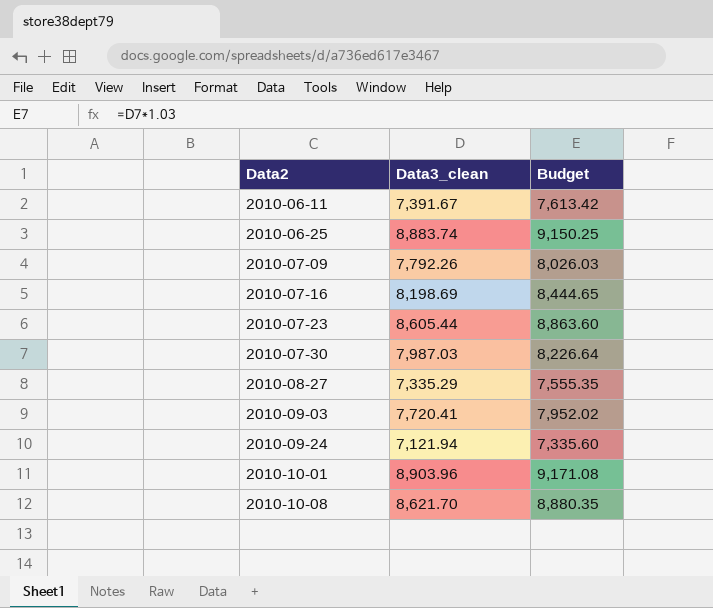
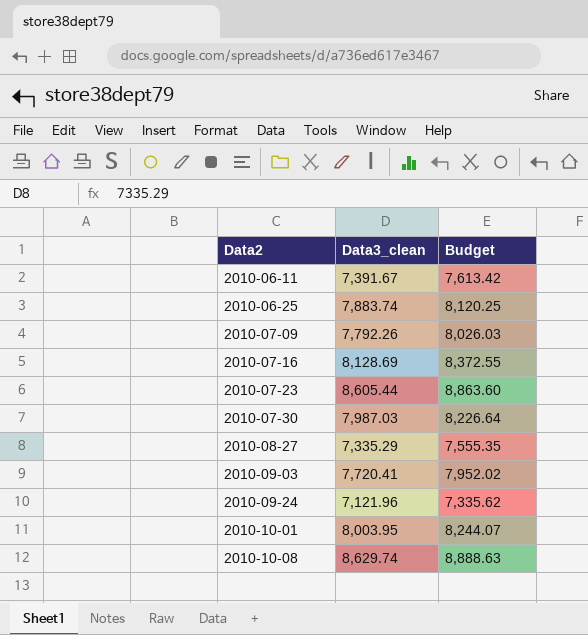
2010-06-25 | Data3_clean: 8,883.74 -> 7,883.74
2010-06-25 | Budget: 9,150.25 -> 8,120.25
2010-07-16 | Data3_clean: 8,198.69 -> 8,128.69
2010-07-16 | Budget: 8,444.65 -> 8,372.55
2010-09-24 | Data3_clean: 7,121.94 -> 7,121.96
2010-09-24 | Budget: 7,335.60 -> 7,335.62
2010-10-01 | Data3_clean: 8,903.96 -> 8,003.95
2010-10-01 | Budget: 9,171.08 -> 8,244.07
2010-10-08 | Data3_clean: 8,621.70 -> 8,629.74
2010-10-08 | Budget: 8,880.35 -> 8,888.63

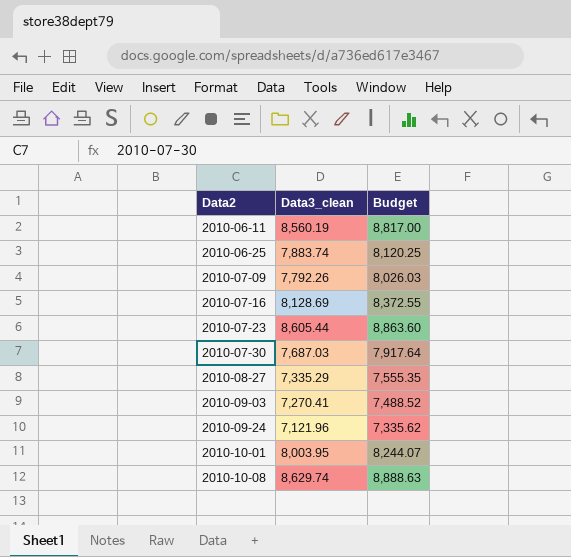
2010-06-11 | Data3_clean: 7,391.67 -> 8,560.19
2010-06-11 | Budget: 7,613.42 -> 8,817.00
2010-07-30 | Data3_clean: 7,987.03 -> 7,687.03
2010-07-30 | Budget: 8,226.64 -> 7,917.64
2010-09-03 | Data3_clean: 7,720.41 -> 7,270.41
2010-09-03 | Budget: 7,952.02 -> 7,488.52

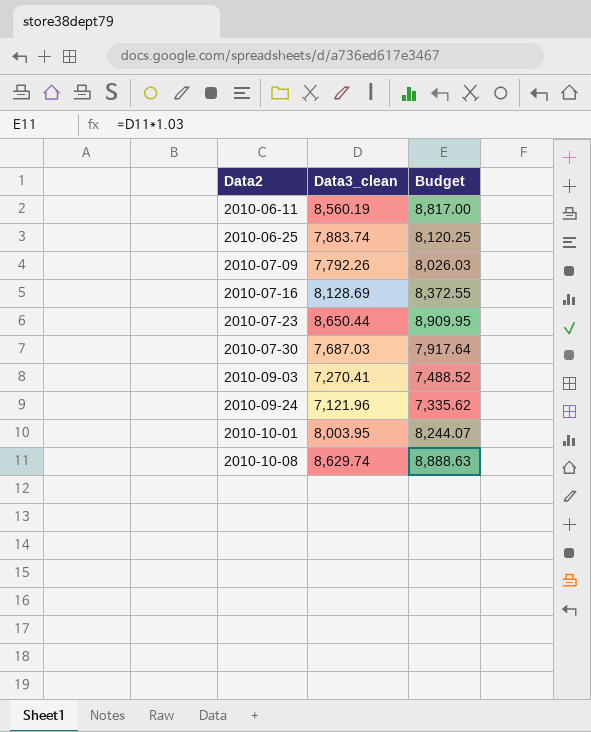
row 2010-08-27: 7,335.29 | 7,555.35 -> none
2010-07-23 | Data3_clean: 8,605.44 -> 8,650.44
2010-07-23 | Budget: 8,863.60 -> 8,909.95

